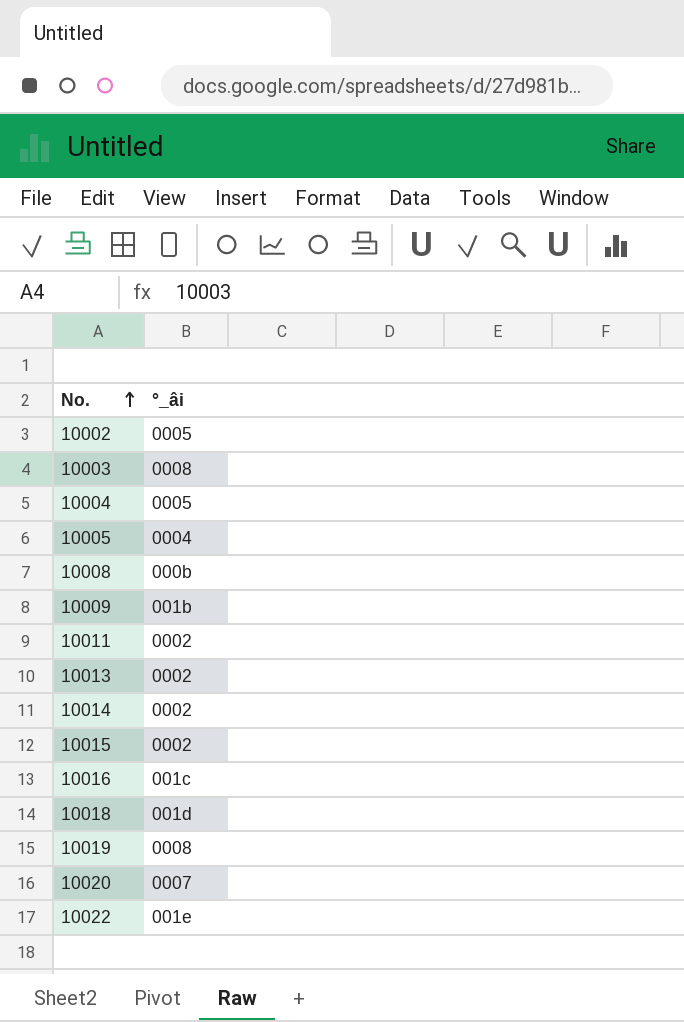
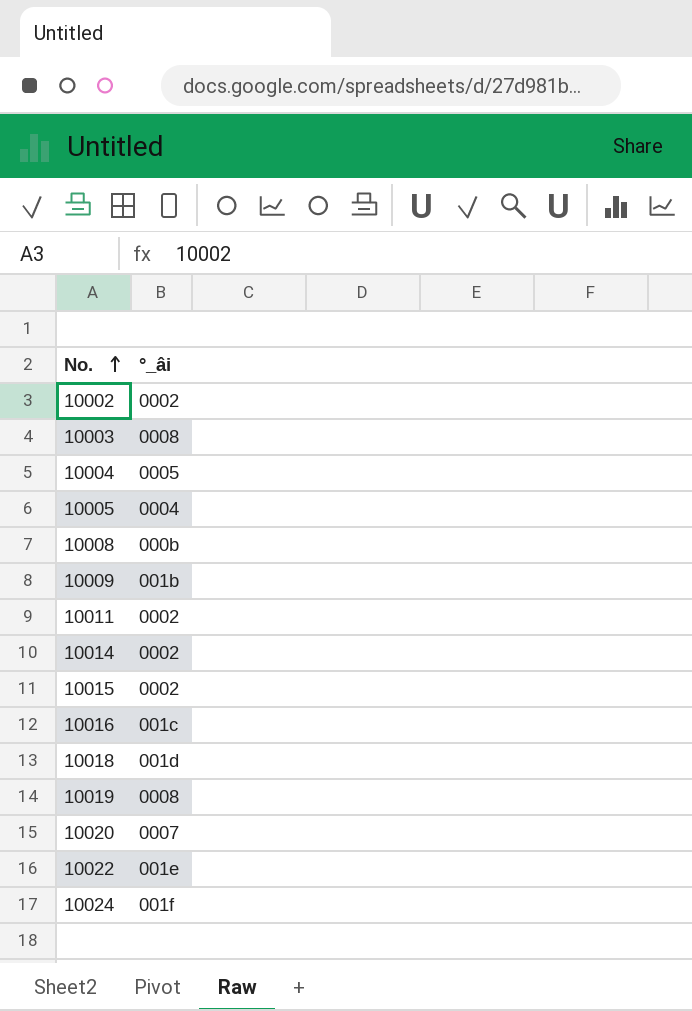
row 10013: 0002 -> none
10002 | °_âi: 0005 -> 0002
row 10024: none -> 001f

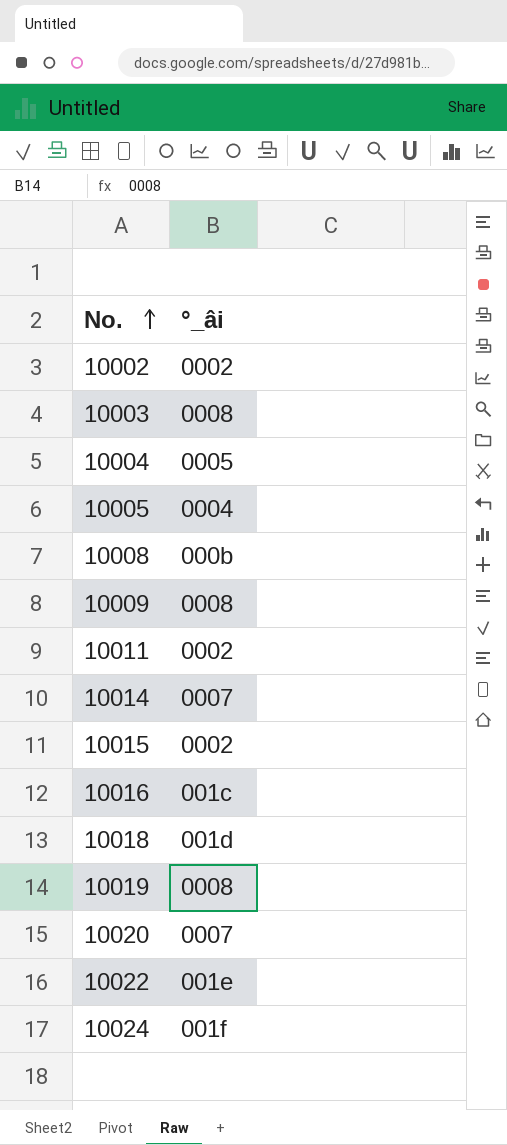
10009 | °_âi: 001b -> 0008
10014 | °_âi: 0002 -> 0007

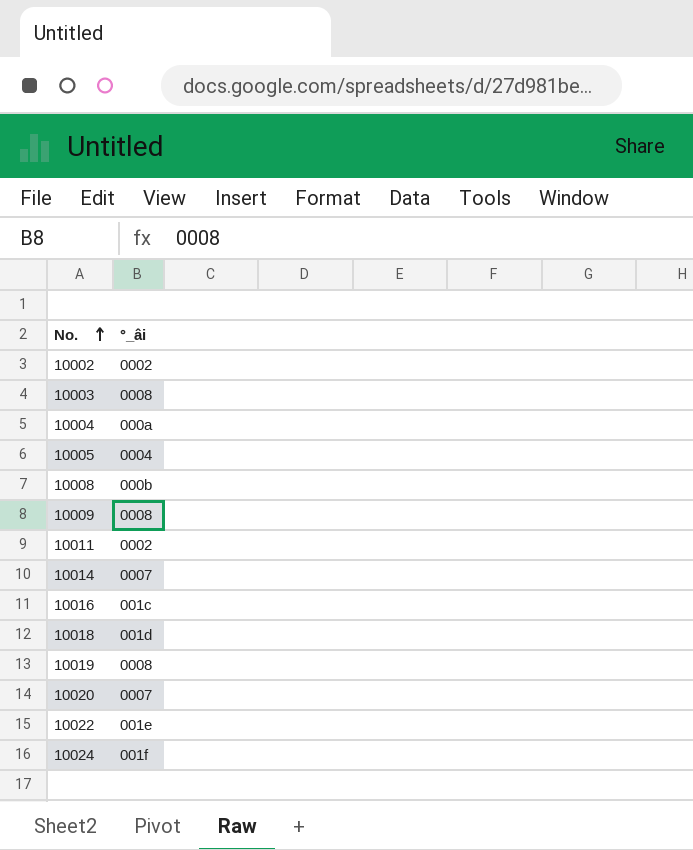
row 10015: 0002 -> none
10004 | °_âi: 0005 -> 000a

